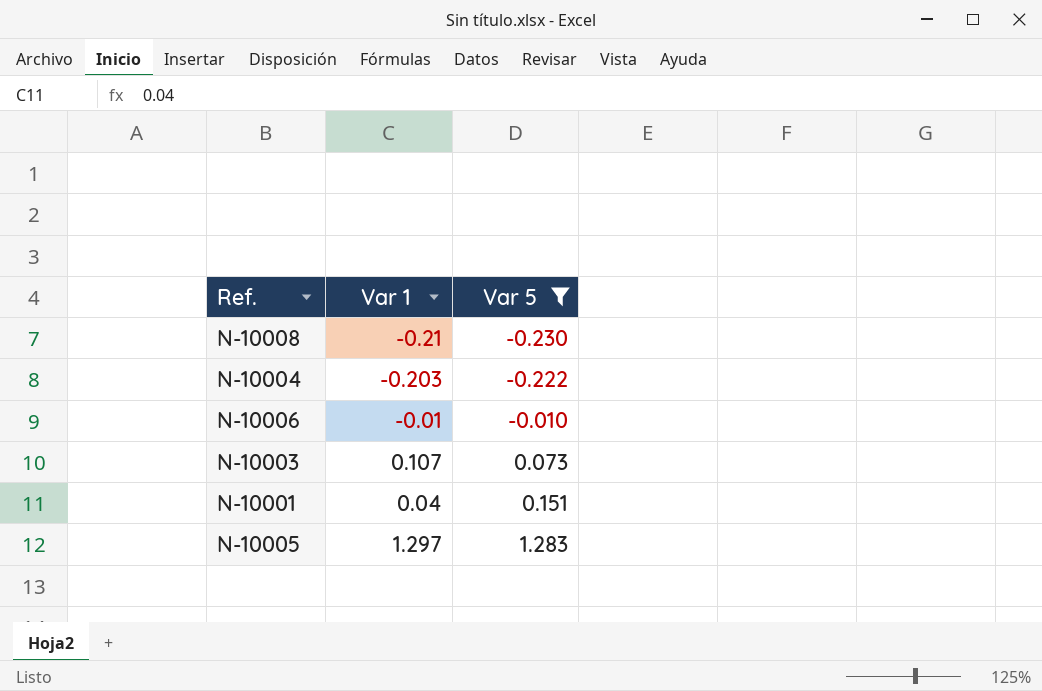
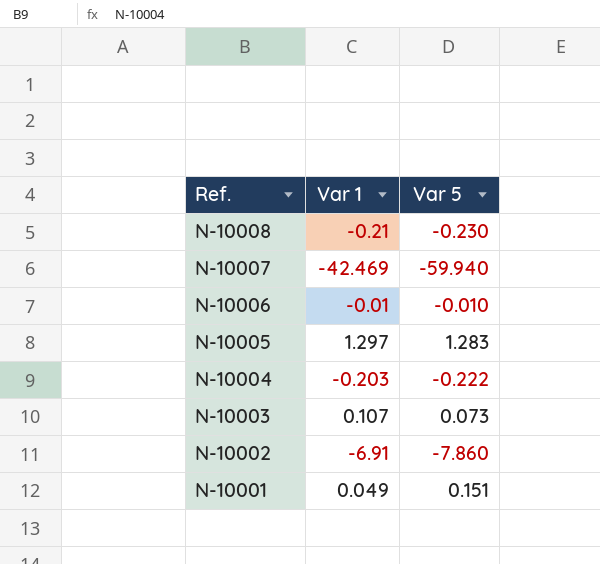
filter: Var 5 >= -0.230 -> none
row order: Var 5 ascending -> Ref. descending
N-10001 | Var 1: 0.04 -> 0.049

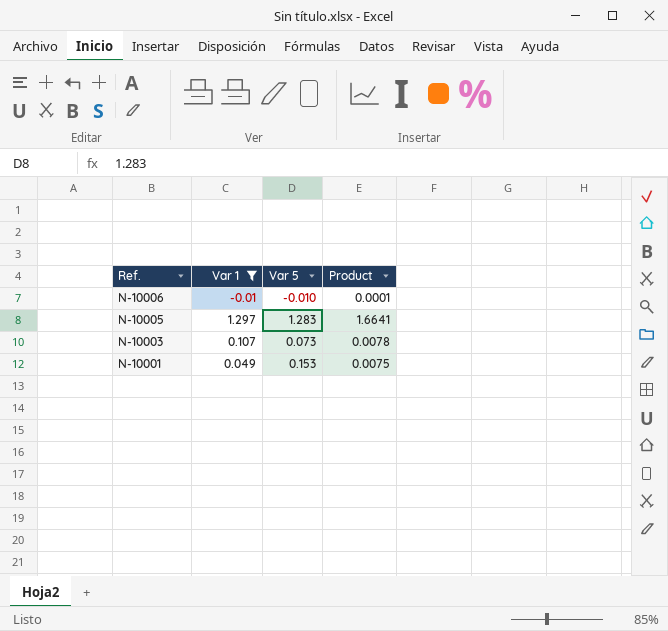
filter: none -> Var 1 >= -0.01
column Product | formula: none -> [Var 1] * [Var 5]
N-10001 | Var 5: 0.151 -> 0.153

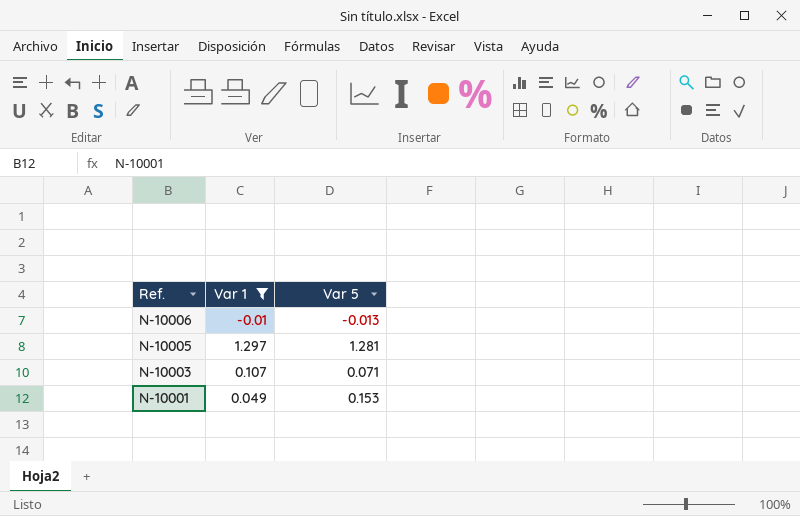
column Product | formula: [Var 1] * [Var 5] -> none
N-10006 | Var 5: -0.010 -> -0.013
N-10005 | Var 5: 1.283 -> 1.281
N-10003 | Var 5: 0.073 -> 0.071

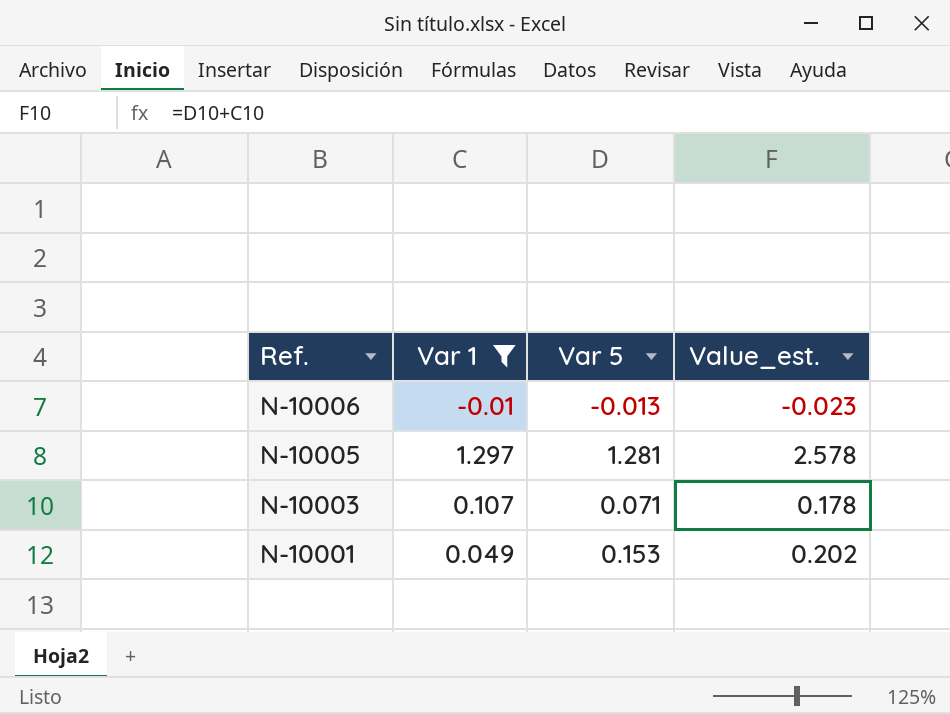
column Value_est. | formula: none -> [Var 1] + [Var 5]

